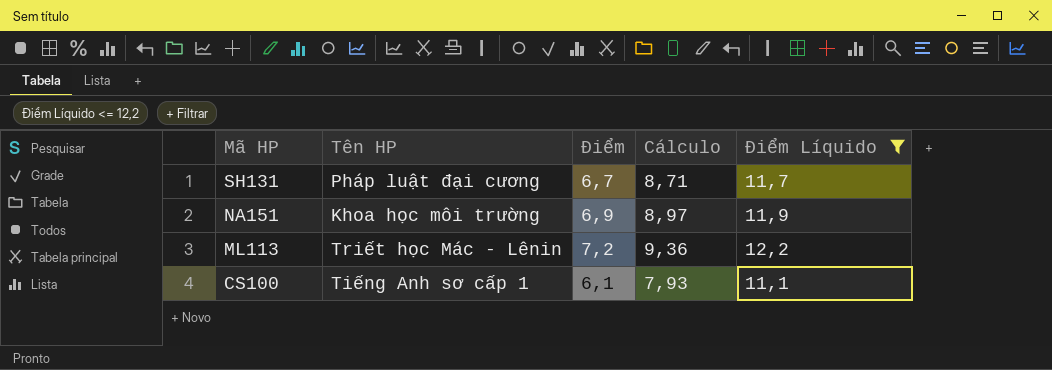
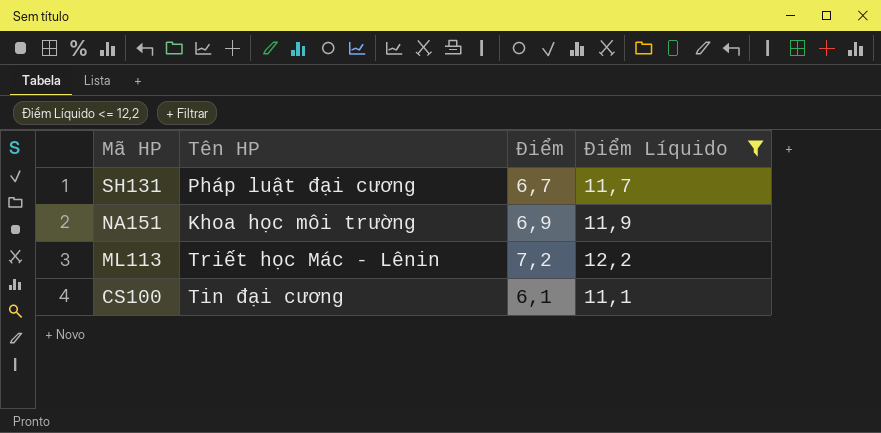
column Cálculo | formula: [Điểm] * 1,3 -> none
CS100 | Tên HP: Tiếng Anh sơ cấp 1 -> Tin đại cương

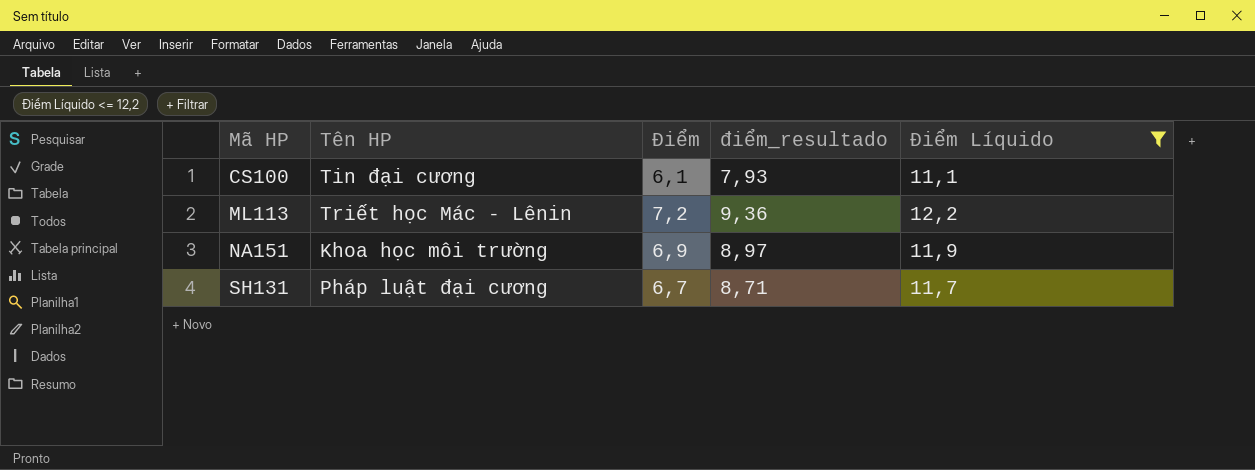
row order: Mã HP descending -> Mã HP ascending
column điểm_resultado | formula: none -> [Điểm] * 1,3

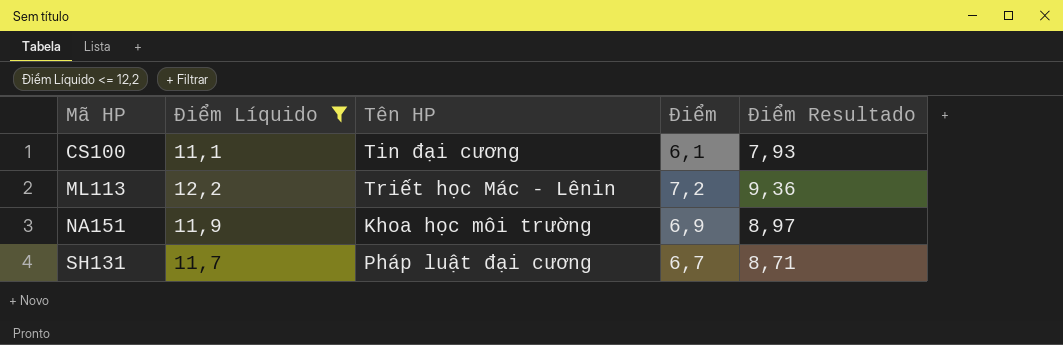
column Điểm Líquido | position: 5 -> 2
column name: điểm_resultado -> Điểm Resultado

